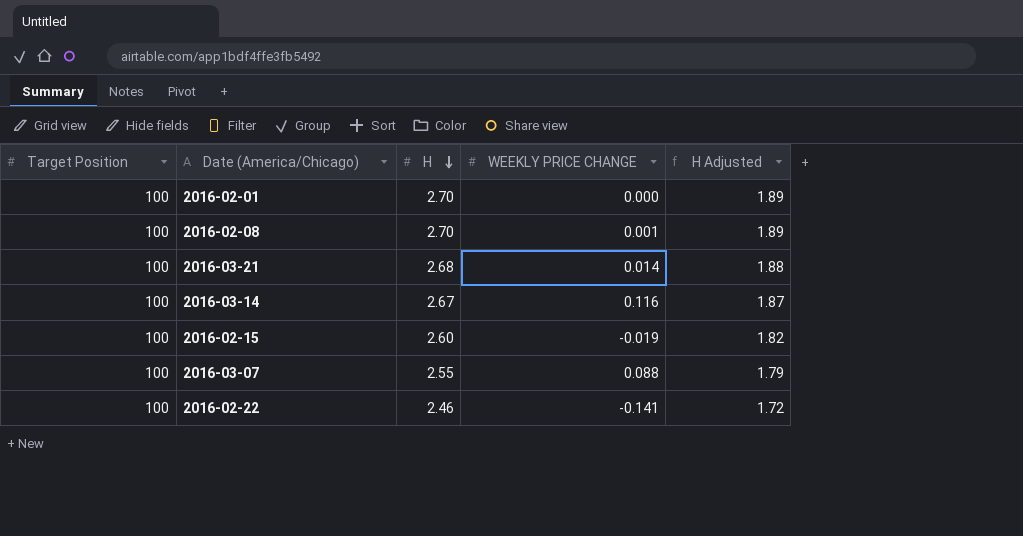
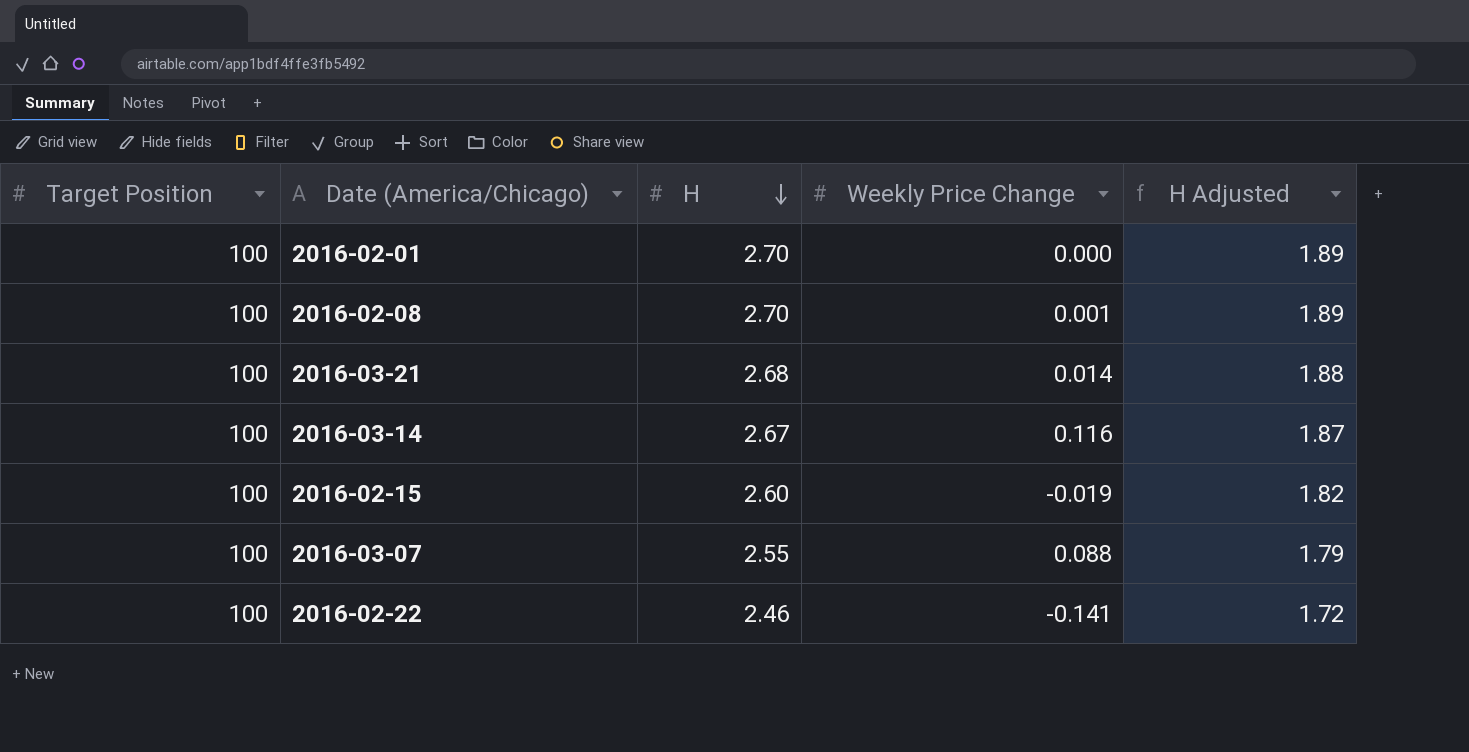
column name: WEEKLY PRICE CHANGE -> Weekly Price Change

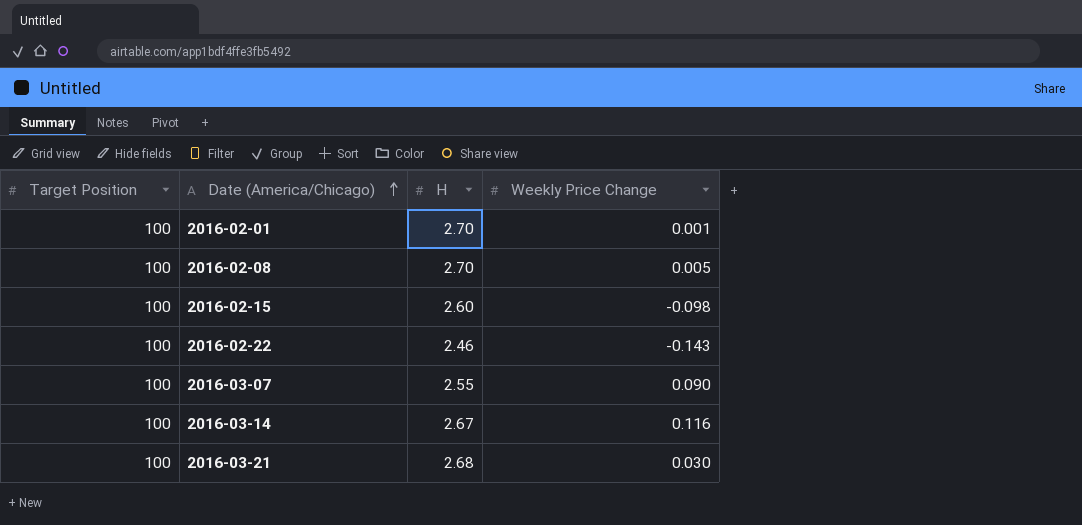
row order: H descending -> Date (America/Chicago) ascending
column H Adjusted | formula: [H] * 0.7 -> none
2016-02-01 | Weekly Price Change: 0.000 -> 0.001
2016-02-08 | Weekly Price Change: 0.001 -> 0.005
2016-02-15 | Weekly Price Change: -0.019 -> -0.098
2016-02-22 | Weekly Price Change: -0.141 -> -0.143
2016-03-07 | Weekly Price Change: 0.088 -> 0.090
2016-03-21 | Weekly Price Change: 0.014 -> 0.030

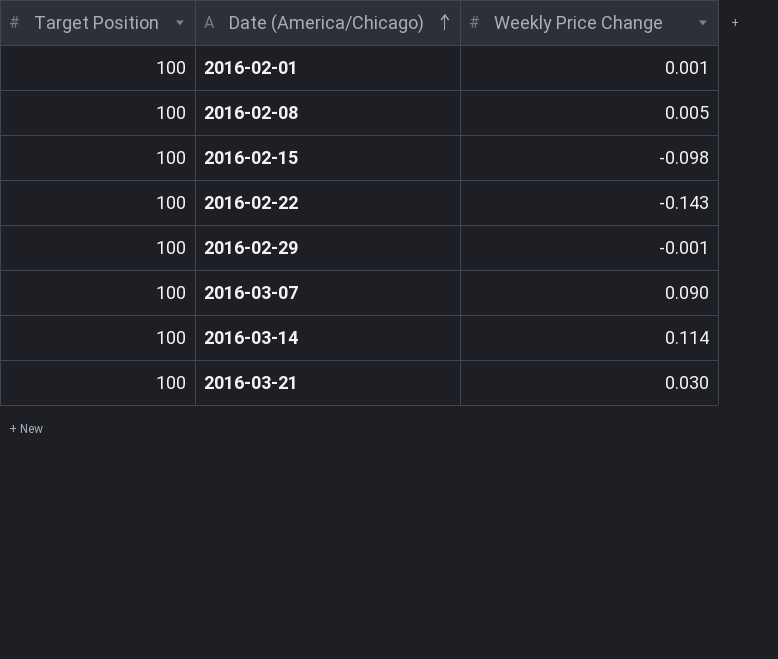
column H | position: 3 -> none
row 2016-02-29: none -> 100 | -0.001
2016-03-14 | Weekly Price Change: 0.116 -> 0.114

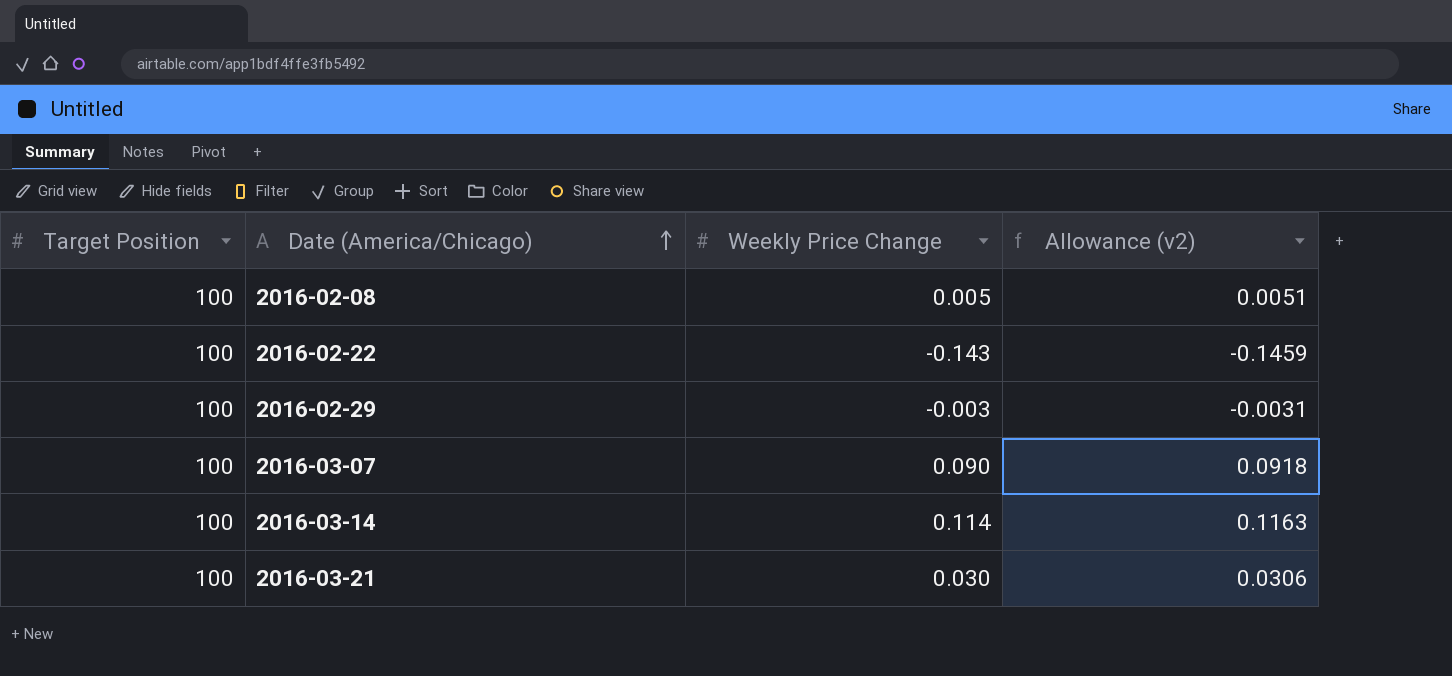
column Allowance (v2) | formula: none -> [Weekly Price Change] * 1.02
row 2016-02-01: 100 | 0.001 -> none
row 2016-02-15: 100 | -0.098 -> none
2016-02-29 | Weekly Price Change: -0.001 -> -0.003

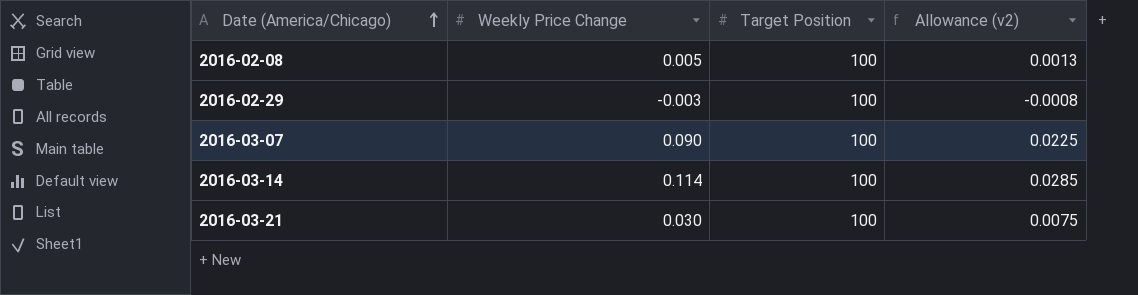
column Target Position | position: 1 -> 3
column Allowance (v2) | formula: [Weekly Price Change] * 1.02 -> [Weekly Price Change] * 0.25
row 2016-02-22: 100 | -0.143 | -0.1459 -> none

